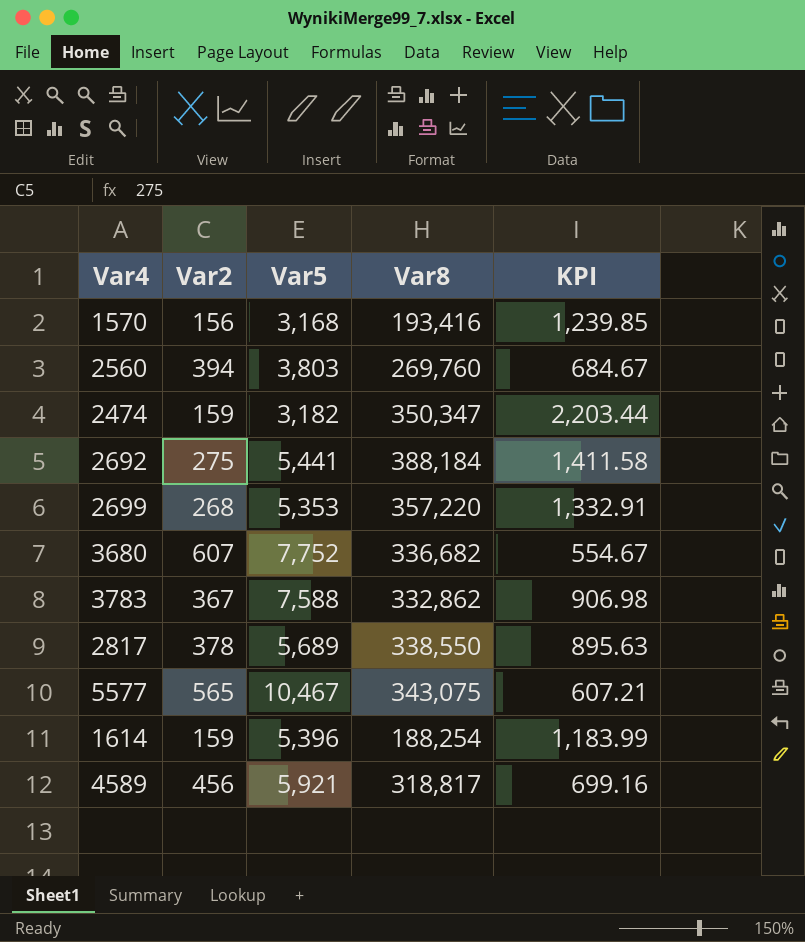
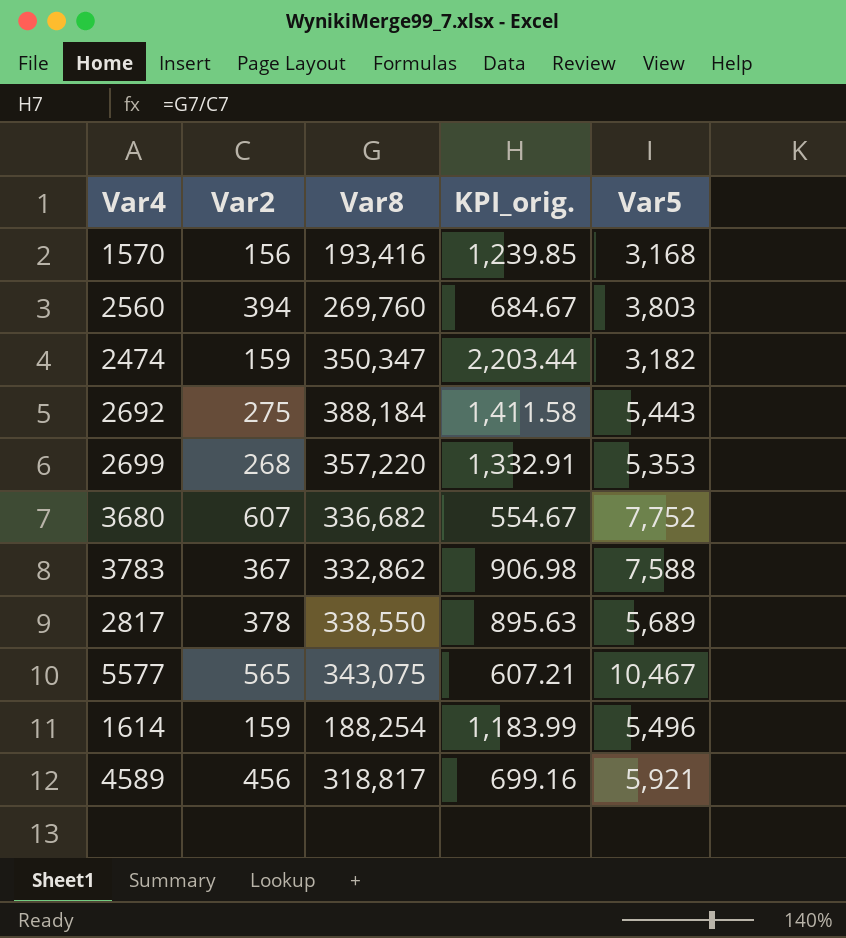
column name: KPI -> KPI_orig.
column Var5 | position: 3 -> 5
2692 | Var5: 5,441 -> 5,443
1614 | Var5: 5,396 -> 5,496

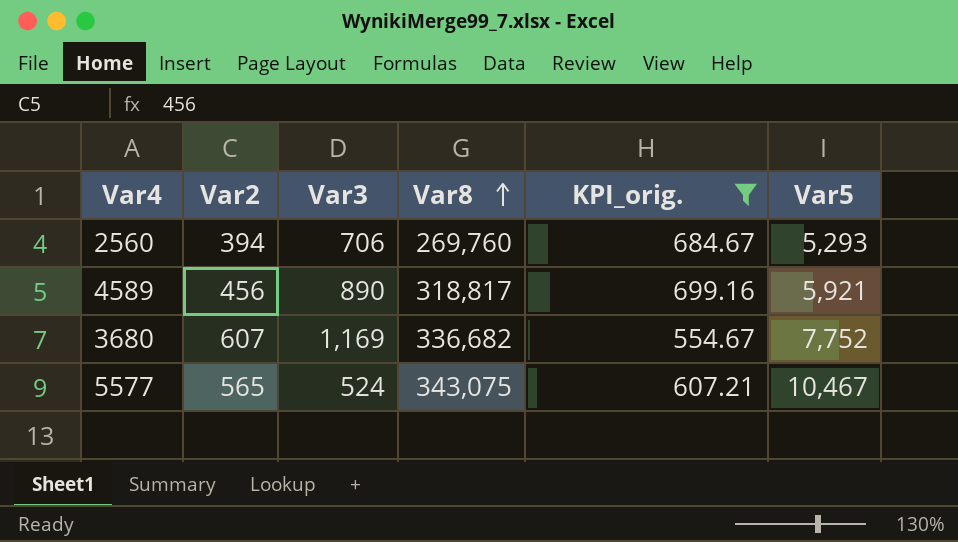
filter: none -> KPI_orig. <= 699.16
row order: none -> Var8 ascending
column Var3 | position: none -> 3
2560 | Var5: 3,803 -> 5,293

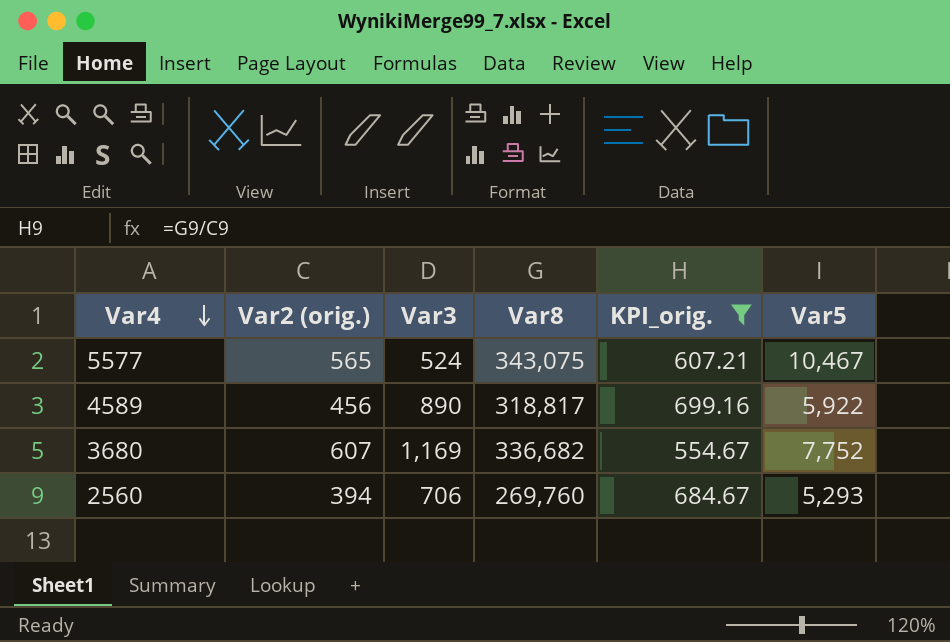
row order: Var8 ascending -> Var4 descending
column name: Var2 -> Var2 (orig.)
4589 | Var5: 5,921 -> 5,922

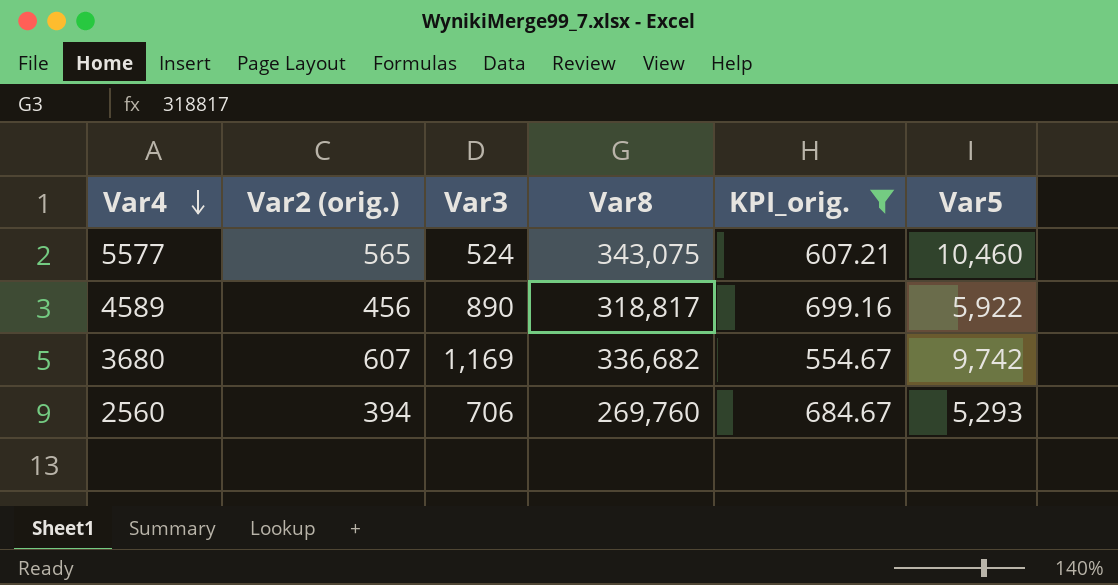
5577 | Var5: 10,467 -> 10,460
3680 | Var5: 7,752 -> 9,742

